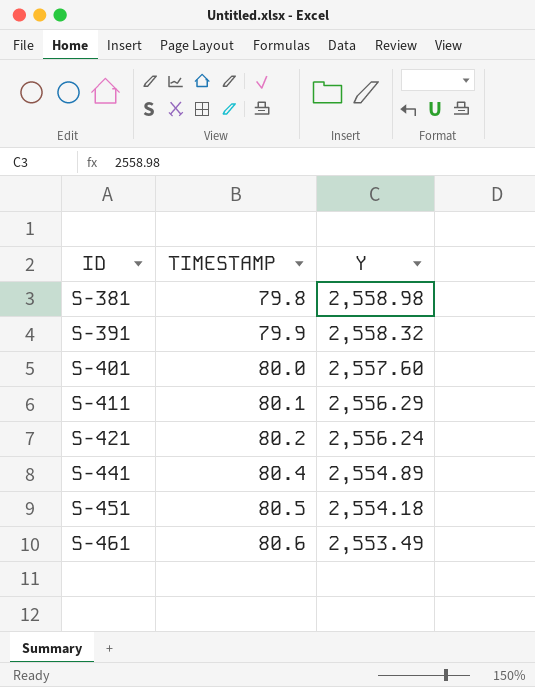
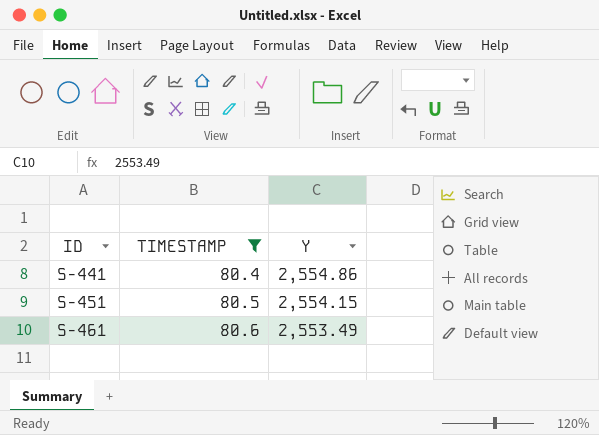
filter: none -> TIMESTAMP >= 80.4
S-441 | Y: 2,554.89 -> 2,554.86
S-451 | Y: 2,554.18 -> 2,554.15

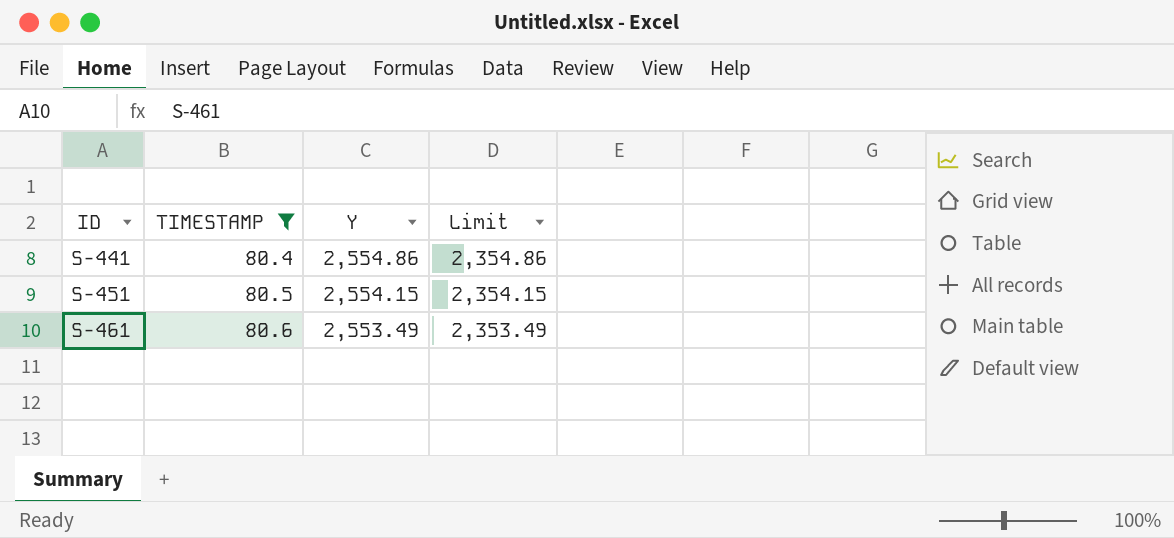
column Limit | formula: none -> [Y] - 200

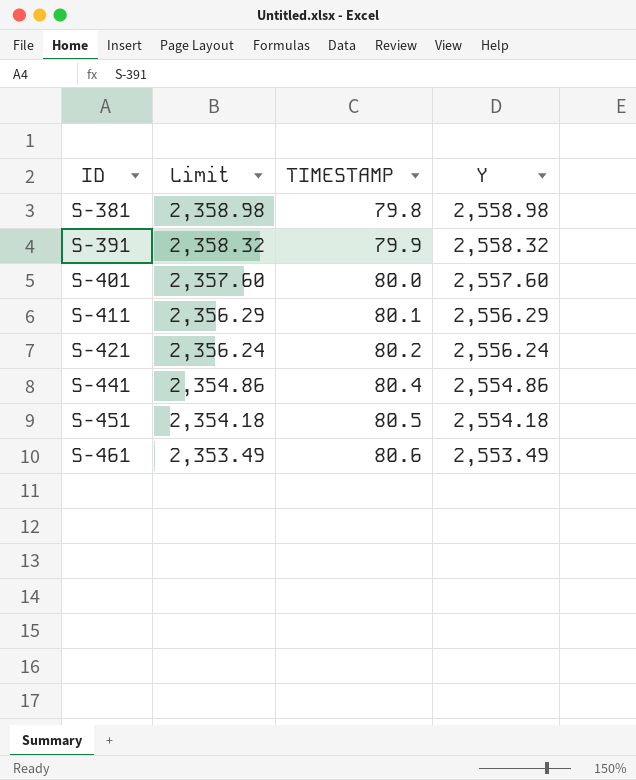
filter: TIMESTAMP >= 80.4 -> none
column Limit | position: 4 -> 2
S-451 | Limit: 2,354.15 -> 2,354.18
S-451 | Y: 2,554.15 -> 2,554.18

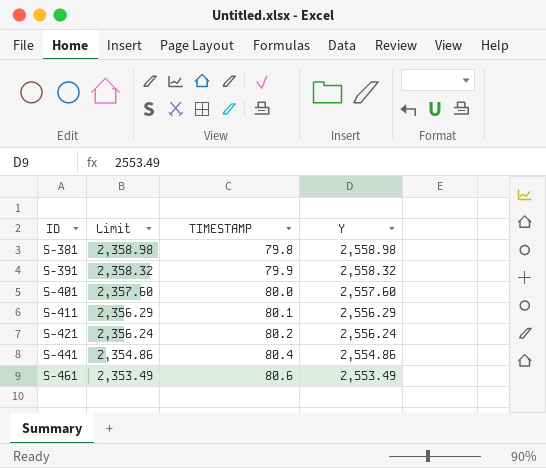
row S-451: 2,354.18 | 80.5 | 2,554.18 -> none

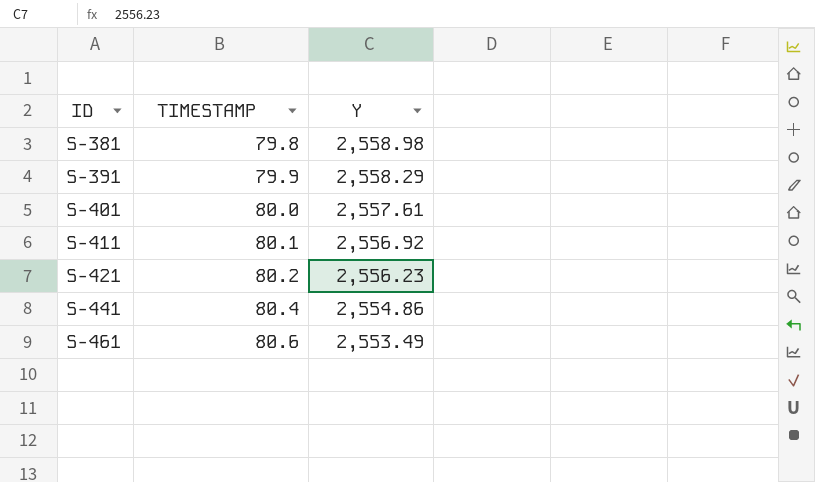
column Limit | formula: [Y] - 200 -> none
S-391 | Y: 2,558.32 -> 2,558.29
S-401 | Y: 2,557.60 -> 2,557.61
S-411 | Y: 2,556.29 -> 2,556.92
S-421 | Y: 2,556.24 -> 2,556.23

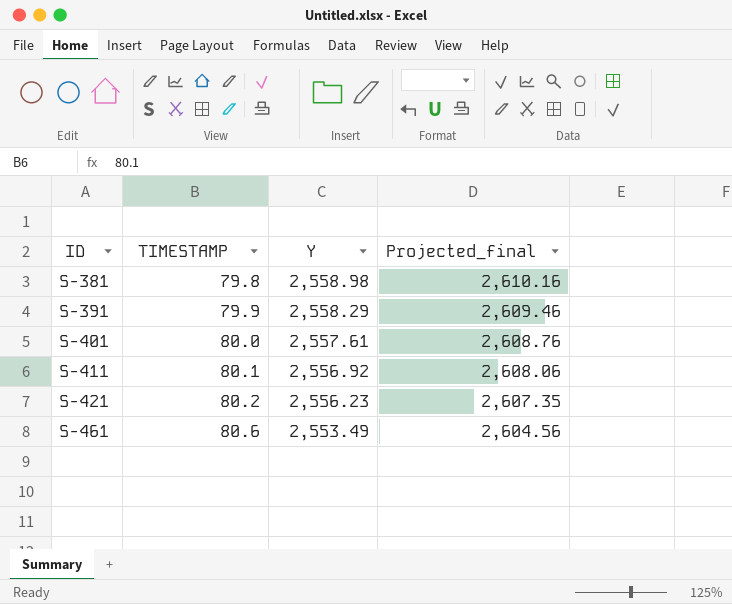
column Projected_final | formula: none -> [Y] * 1.02
row S-441: 80.4 | 2,554.86 -> none

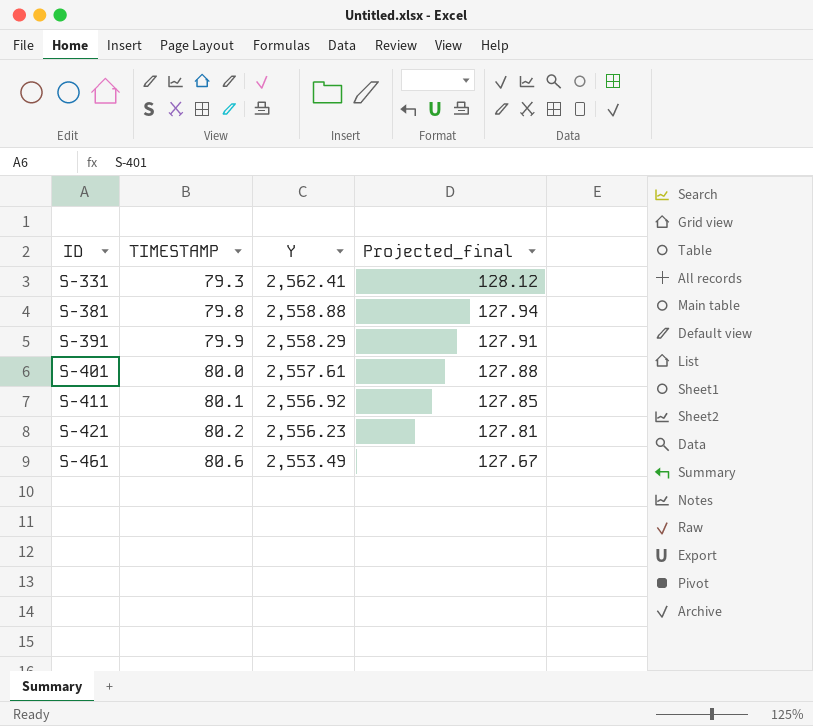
column Projected_final | formula: [Y] * 1.02 -> [Y] * 0.05
row S-331: none -> 79.3 | 2,562.41 | 128.12
S-381 | Y: 2,558.98 -> 2,558.88

